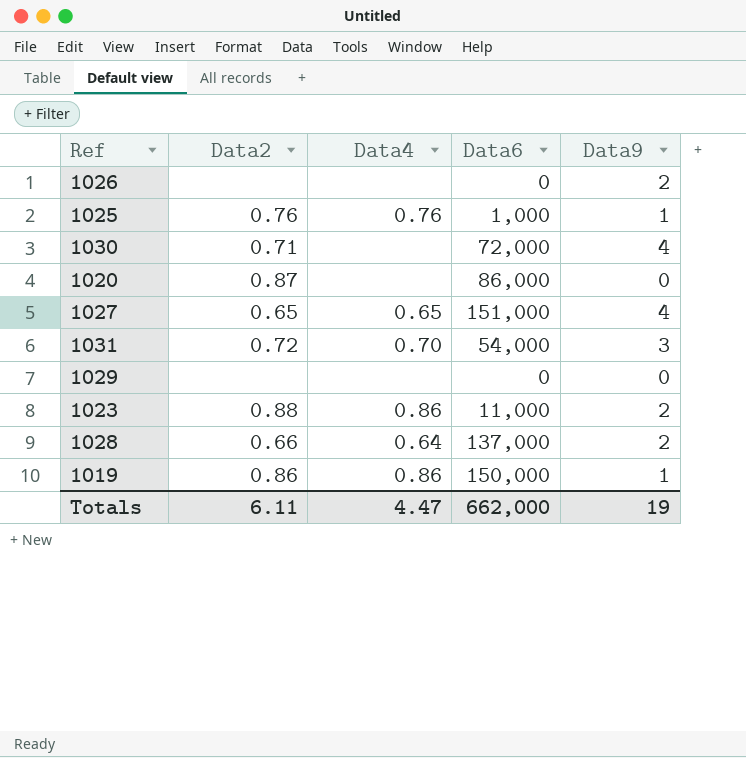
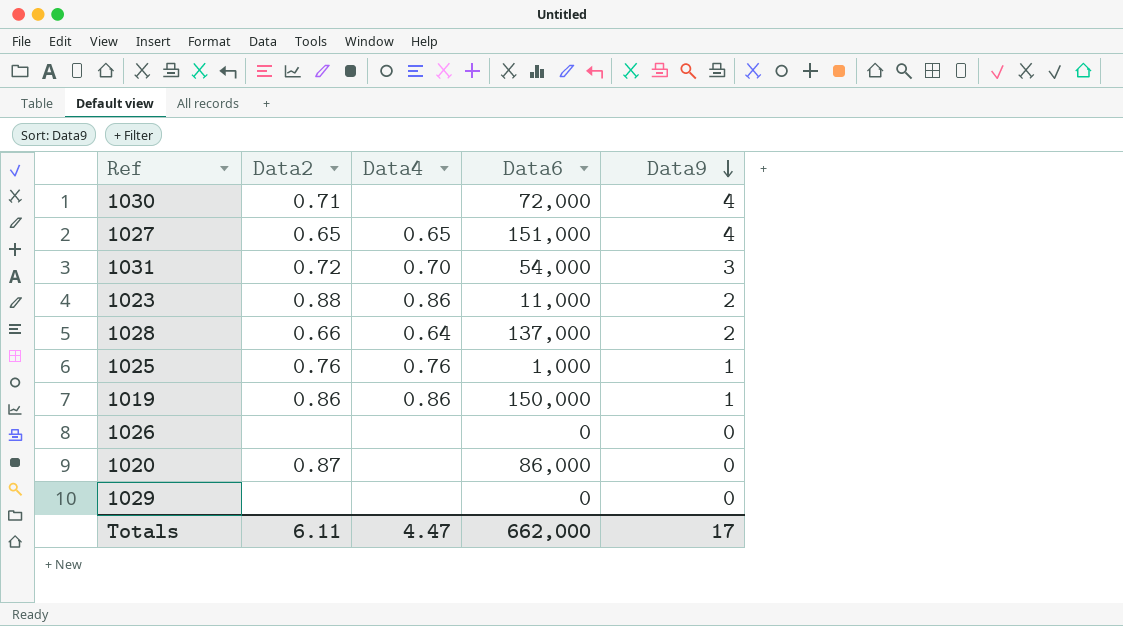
row order: none -> Data9 descending
1026 | Data9: 2 -> 0
Totals | Data9: 19 -> 17

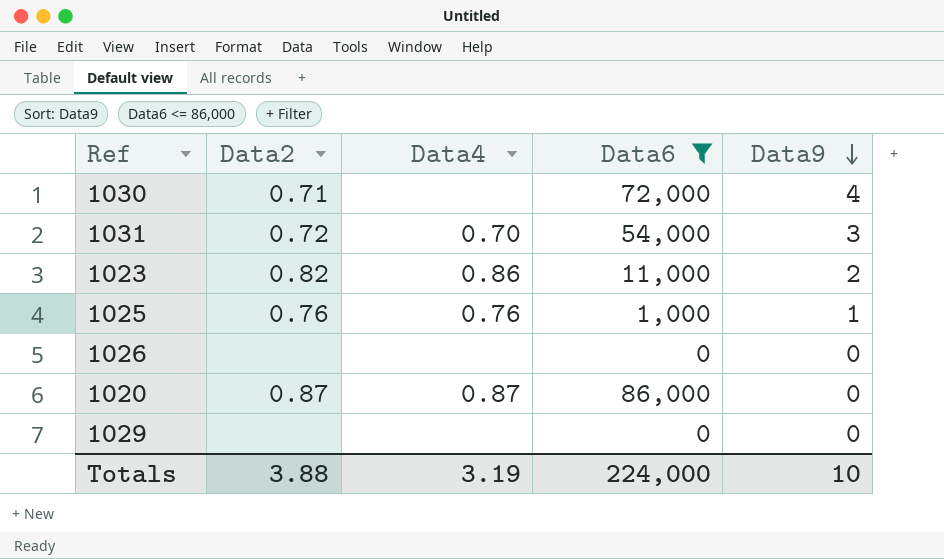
filter: none -> Data6 <= 86,000
1023 | Data2: 0.88 -> 0.82
1020 | Data4: none -> 0.87
Totals | Data2: 6.11 -> 3.88
Totals | Data4: 4.47 -> 3.19
Totals | Data6: 662,000 -> 224,000
Totals | Data9: 17 -> 10

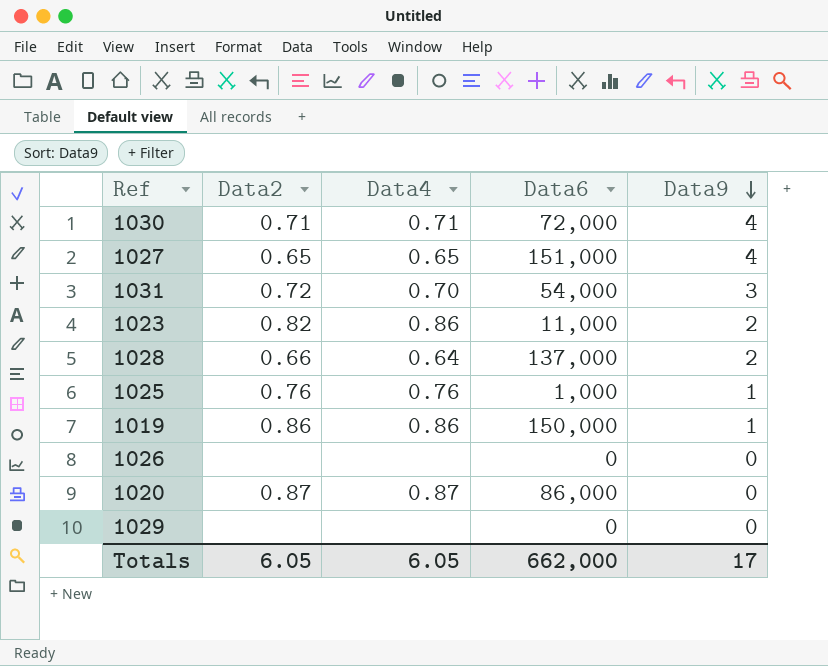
filter: Data6 <= 86,000 -> none
1030 | Data4: none -> 0.71
Totals | Data2: 3.88 -> 6.05
Totals | Data4: 3.19 -> 6.05
Totals | Data6: 224,000 -> 662,000
Totals | Data9: 10 -> 17

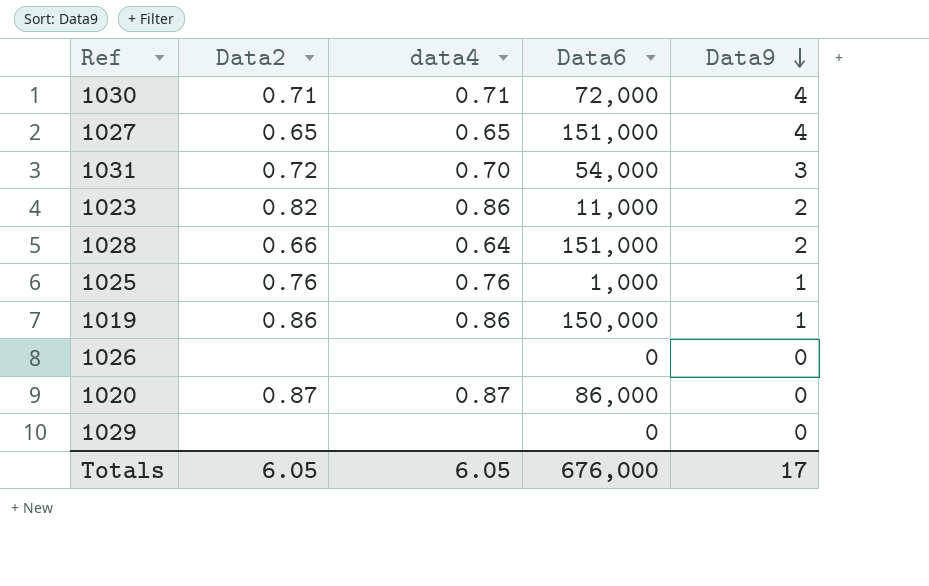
column name: Data4 -> data4
1028 | Data6: 137,000 -> 151,000
Totals | Data6: 662,000 -> 676,000

